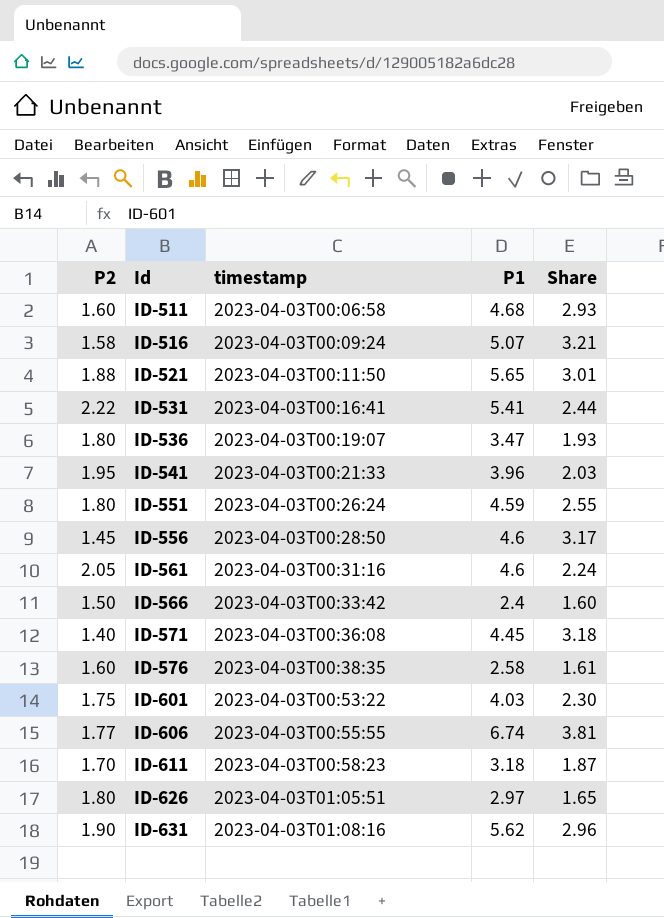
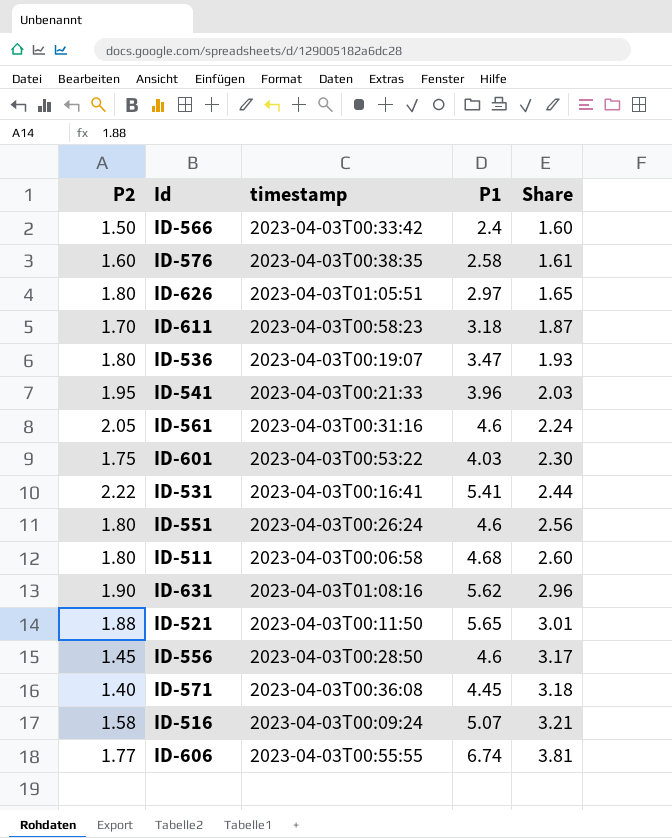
row order: Id ascending -> Share ascending
ID-551 | P1: 4.59 -> 4.6
ID-551 | Share: 2.55 -> 2.56
ID-511 | P2: 1.60 -> 1.80
ID-511 | Share: 2.93 -> 2.60

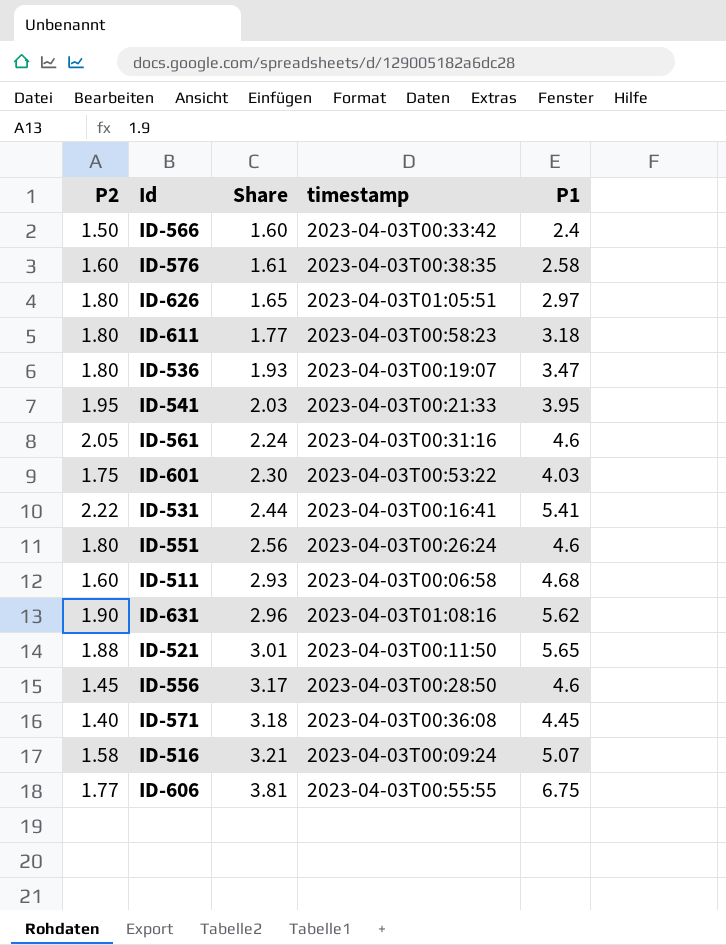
column Share | position: 5 -> 3
ID-611 | P2: 1.70 -> 1.80
ID-611 | Share: 1.87 -> 1.77
ID-541 | P1: 3.96 -> 3.95
ID-511 | P2: 1.80 -> 1.60
ID-511 | Share: 2.60 -> 2.93
ID-606 | P1: 6.74 -> 6.75

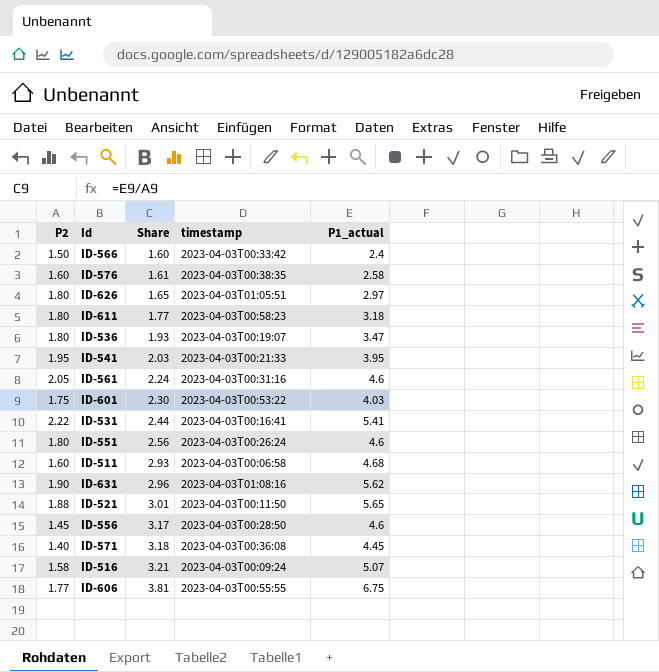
column name: P1 -> P1_actual

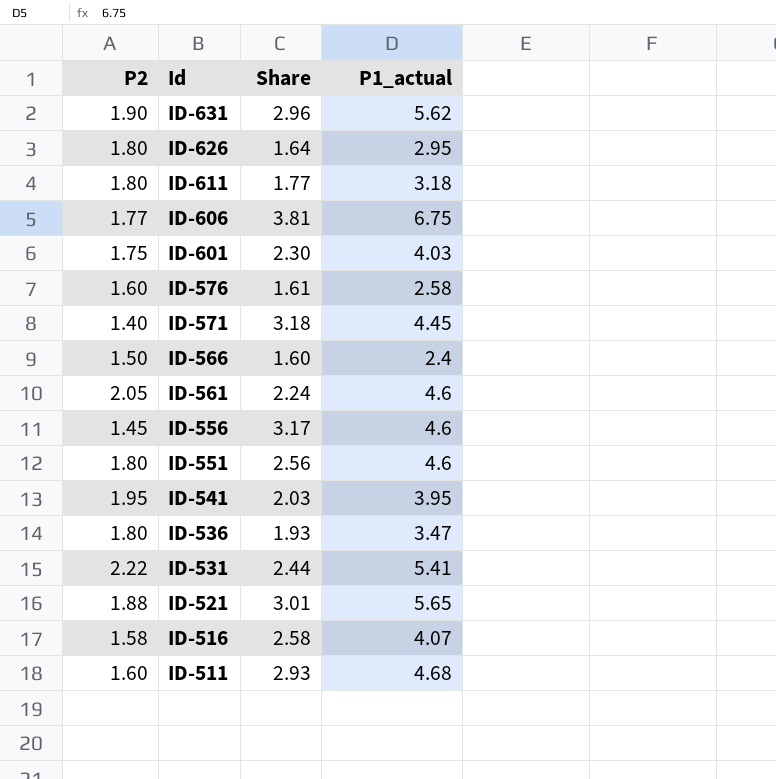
row order: Share ascending -> Id descending
column timestamp | position: 4 -> none
ID-626 | Share: 1.65 -> 1.64
ID-626 | P1_actual: 2.97 -> 2.95
ID-516 | Share: 3.21 -> 2.58
ID-516 | P1_actual: 5.07 -> 4.07

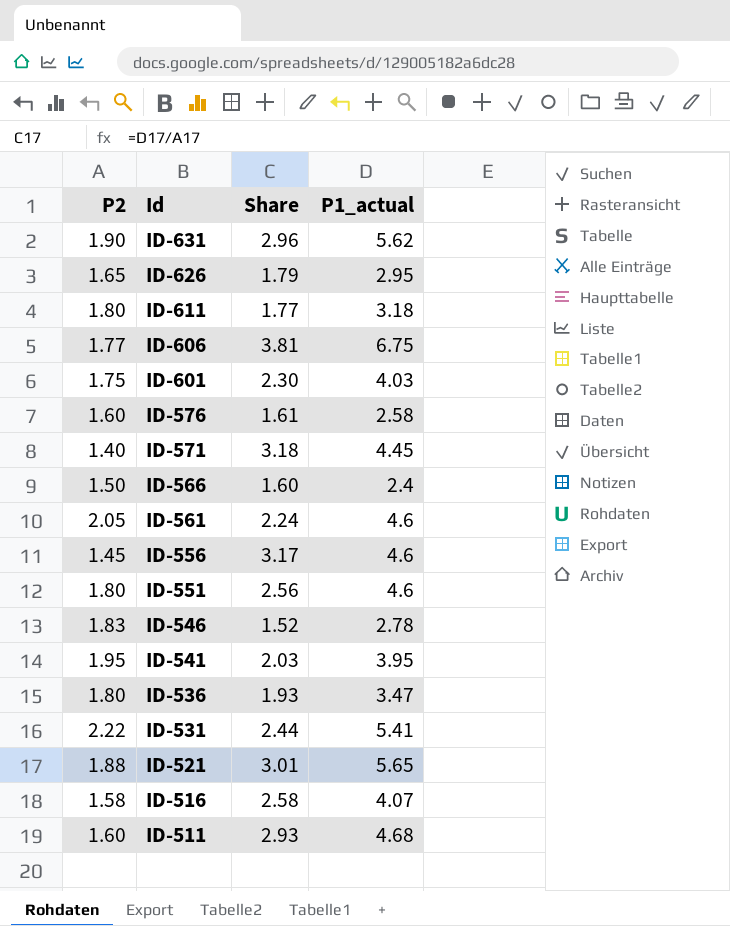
ID-626 | P2: 1.80 -> 1.65
ID-626 | Share: 1.64 -> 1.79
row ID-546: none -> 1.83 | 1.52 | 2.78

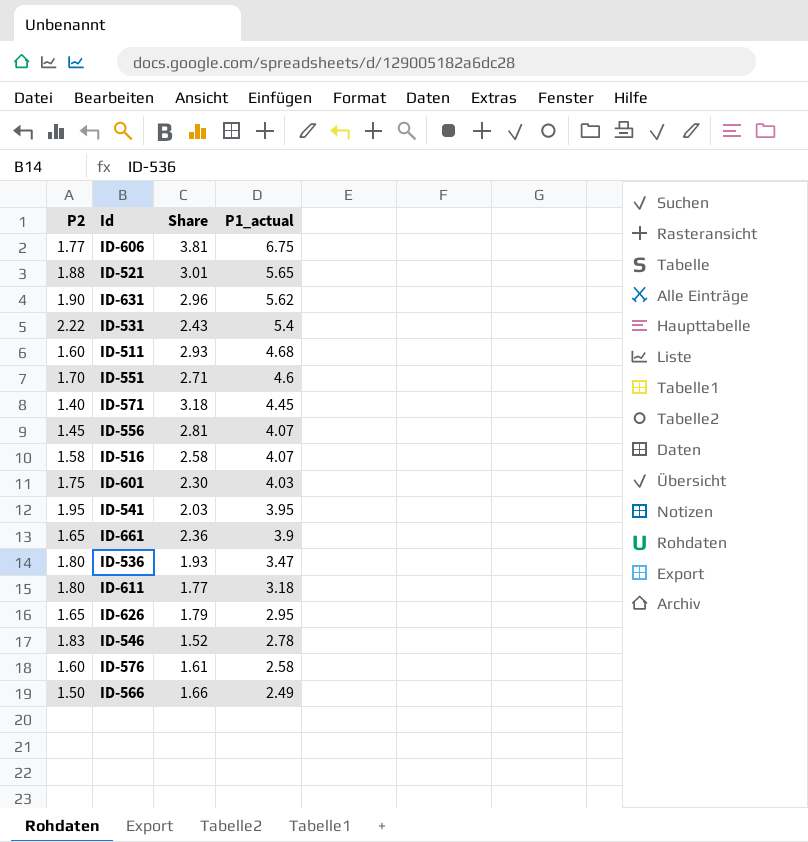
row order: Id descending -> P1_actual descending
row ID-561: 2.05 | 2.24 | 4.6 -> none
ID-531 | Share: 2.44 -> 2.43
ID-531 | P1_actual: 5.41 -> 5.4
ID-551 | P2: 1.80 -> 1.70
ID-551 | Share: 2.56 -> 2.71
ID-556 | Share: 3.17 -> 2.81
ID-556 | P1_actual: 4.6 -> 4.07
row ID-661: none -> 1.65 | 2.36 | 3.9
ID-566 | Share: 1.60 -> 1.66
ID-566 | P1_actual: 2.4 -> 2.49

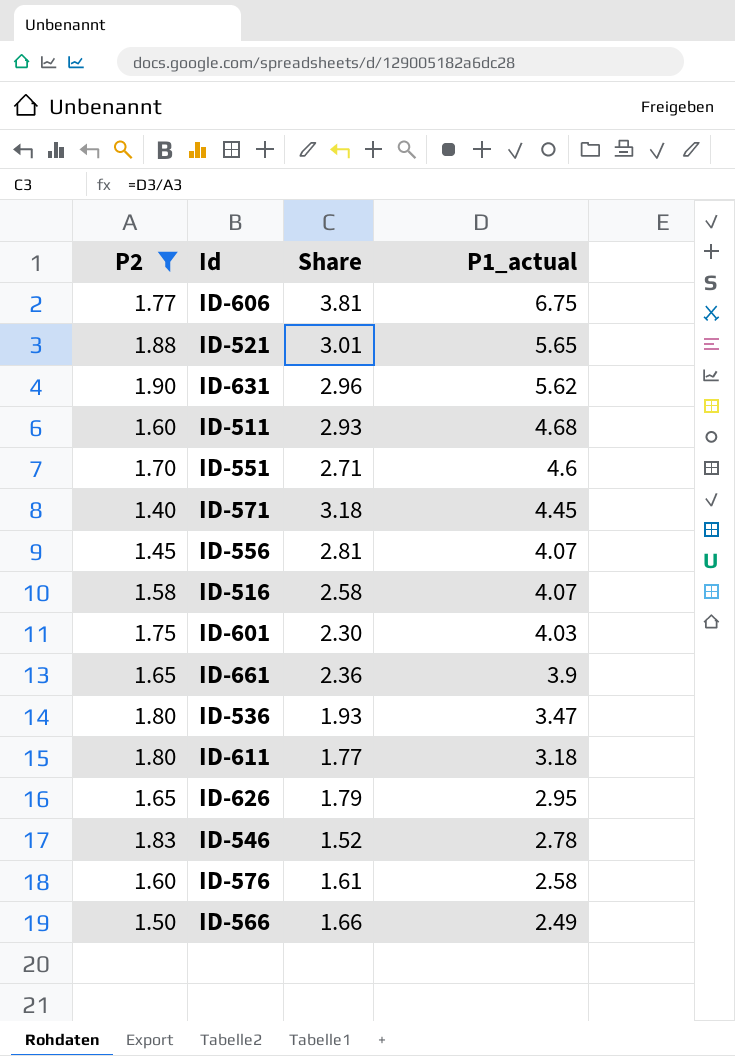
filter: none -> P2 <= 1.90

